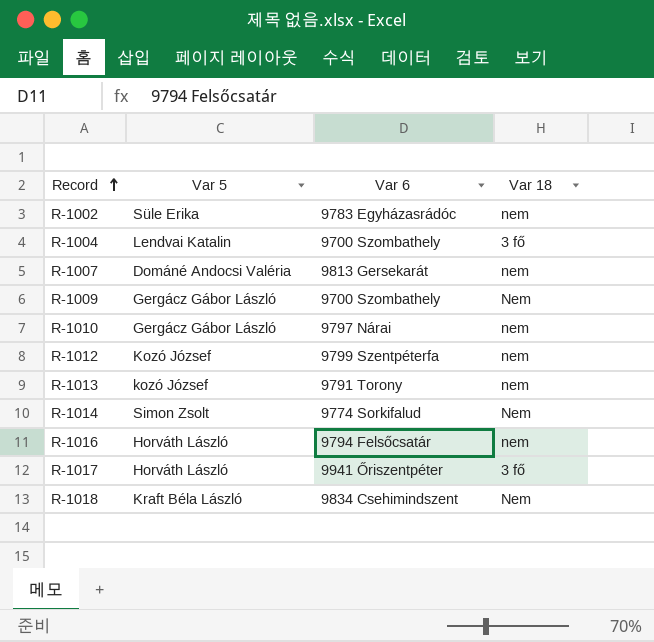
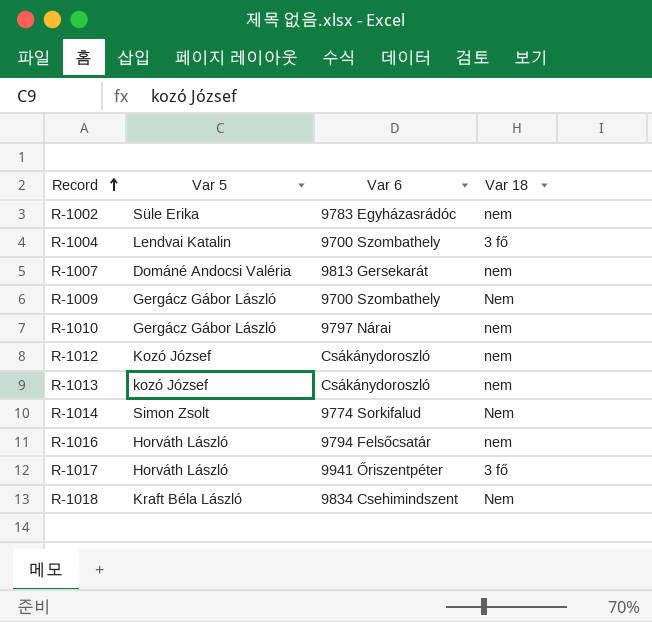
R-1012 | Var 6: 9799 Szentpéterfa -> Csákánydoroszló
R-1013 | Var 6: 9791 Torony -> Csákánydoroszló

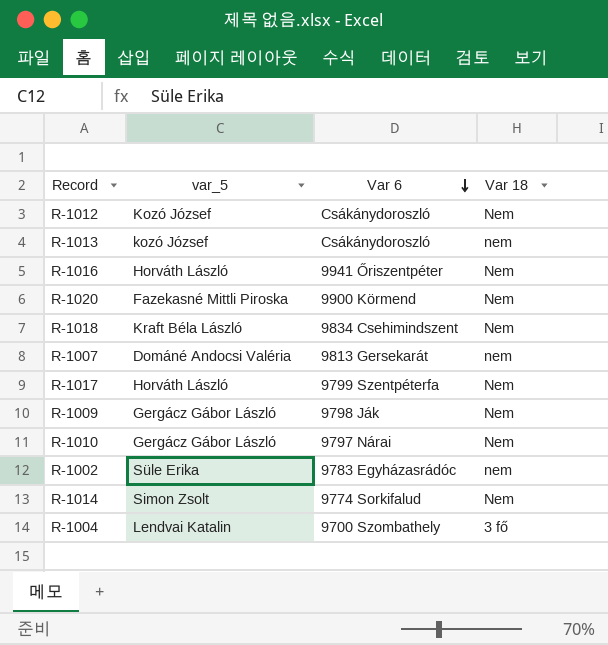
row order: Record ascending -> Var 6 descending
column name: Var 5 -> var_5
R-1012 | Var 18: nem -> Nem
R-1016 | Var 6: 9794 Felsőcsatár -> 9941 Őriszentpéter
R-1016 | Var 18: nem -> Nem
row R-1020: none -> Fazekasné Mittli Piroska | 9900 Körmend | Nem
R-1017 | Var 6: 9941 Őriszentpéter -> 9799 Szentpéterfa
R-1017 | Var 18: 3 fő -> Nem
R-1009 | Var 6: 9700 Szombathely -> 9798 Ják
R-1010 | Var 18: nem -> Nem

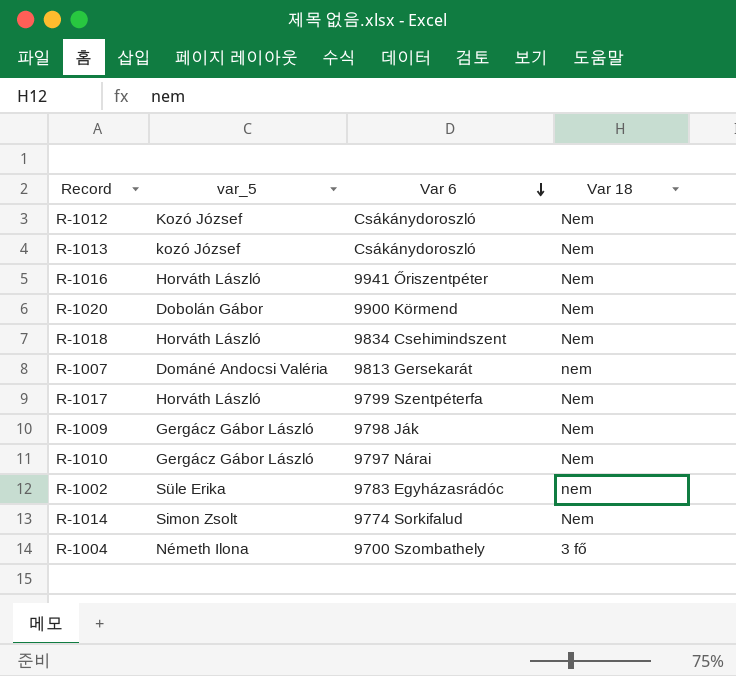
R-1013 | Var 18: nem -> Nem
R-1020 | var_5: Fazekasné Mittli Piroska -> Dobolán Gábor
R-1018 | var_5: Kraft Béla László -> Horváth László
R-1004 | var_5: Lendvai Katalin -> Németh Ilona

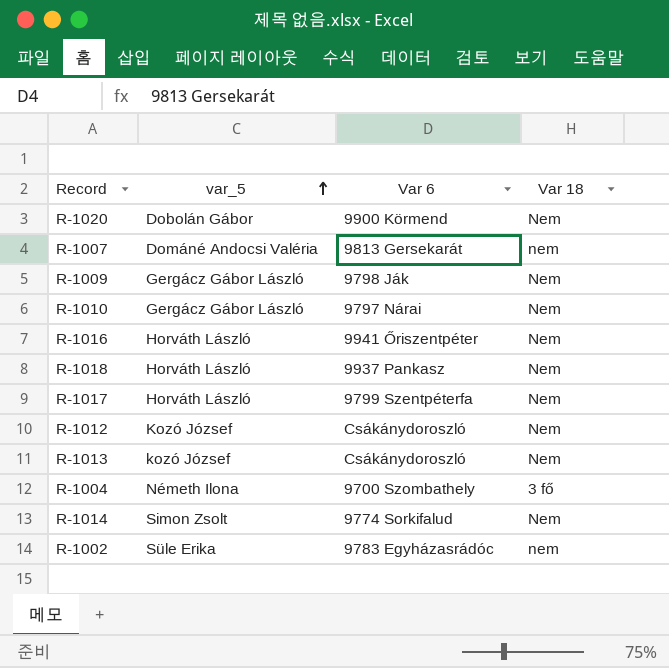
row order: Var 6 descending -> var_5 ascending
R-1018 | Var 6: 9834 Csehimindszent -> 9937 Pankasz

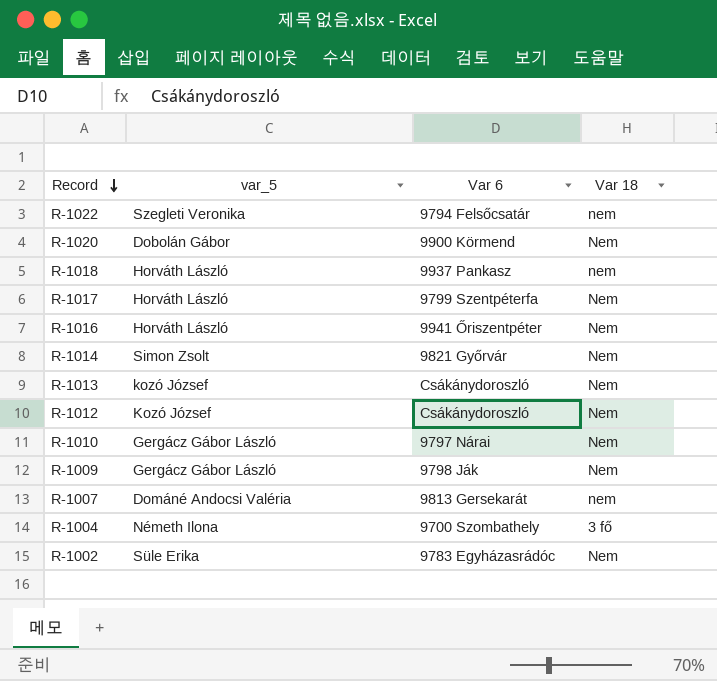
row order: var_5 ascending -> Record descending
row R-1022: none -> Szegleti Veronika | 9794 Felsőcsatár | nem
R-1018 | Var 18: Nem -> nem
R-1014 | Var 6: 9774 Sorkifalud -> 9821 Győrvár
R-1002 | Var 18: nem -> Nem

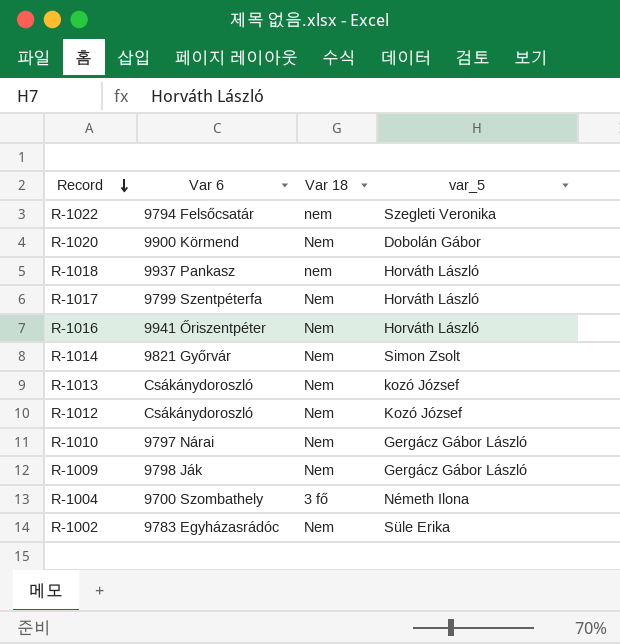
column var_5 | position: 2 -> 4
row R-1007: Dománé Andocsi Valéria | 9813 Gersekarát | nem -> none

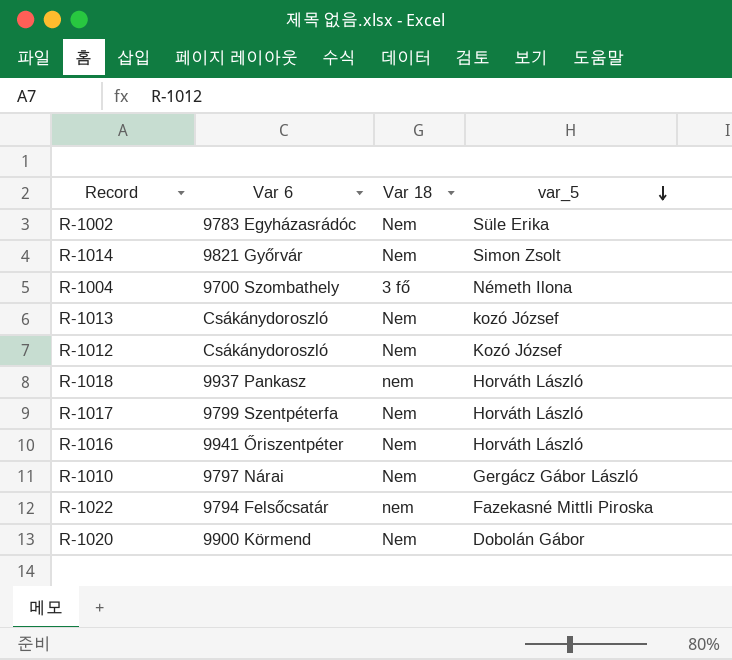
row order: Record descending -> var_5 descending
row R-1009: 9798 Ják | Nem | Gergácz Gábor László -> none
R-1022 | var_5: Szegleti Veronika -> Fazekasné Mittli Piroska

